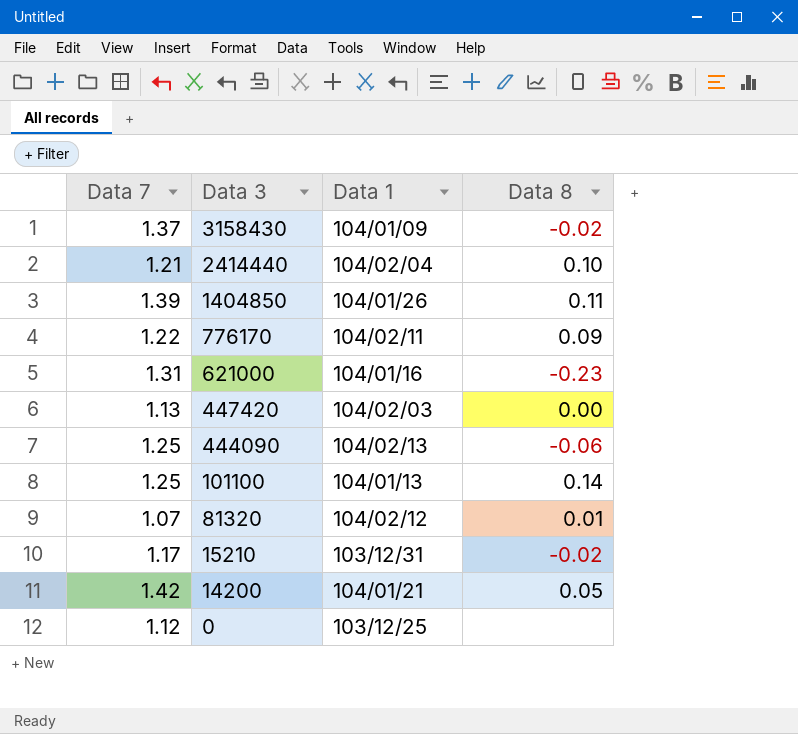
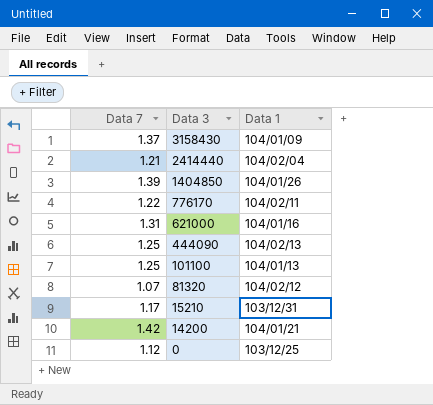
column Data 8 | position: 4 -> none
row 447420: 1.13 | 104/02/03 | 0.00 -> none

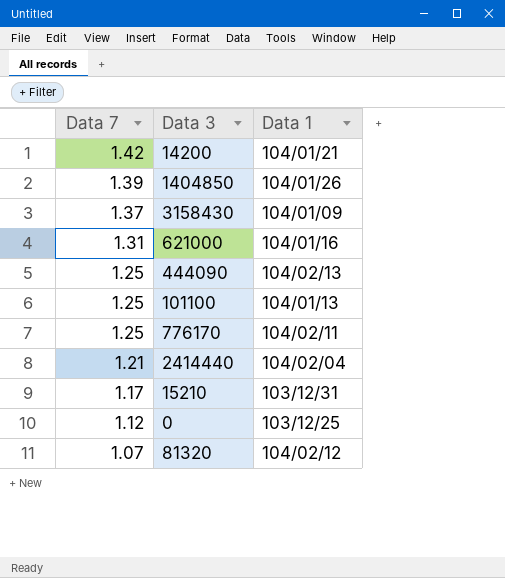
row order: Data 3 descending -> Data 7 descending
776170 | Data 7: 1.22 -> 1.25

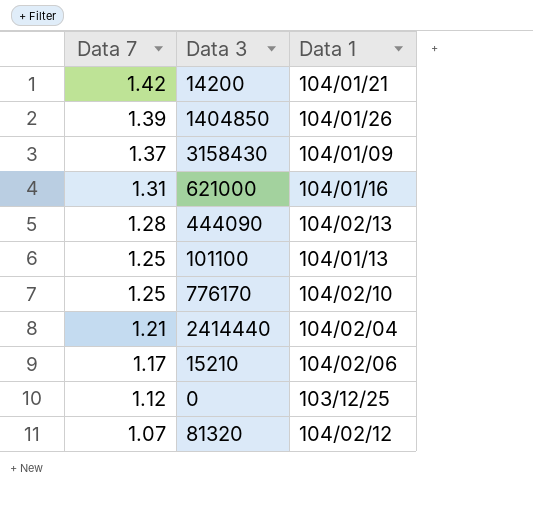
444090 | Data 7: 1.25 -> 1.28
776170 | Data 1: 104/02/11 -> 104/02/10
15210 | Data 1: 103/12/31 -> 104/02/06

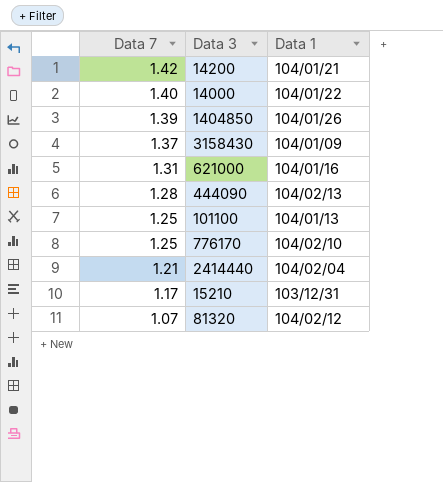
row 0: 1.12 | 103/12/25 -> none
row 14000: none -> 1.40 | 104/01/22
15210 | Data 1: 104/02/06 -> 103/12/31

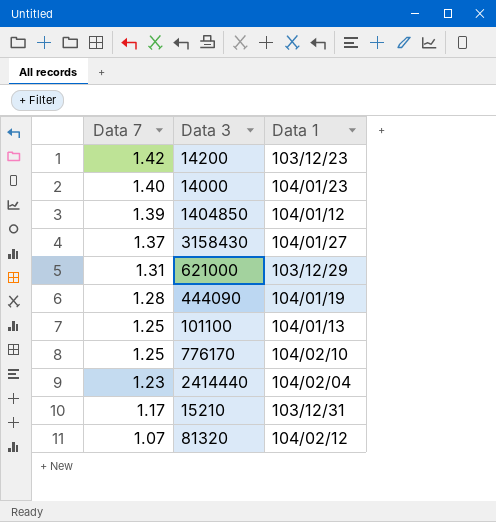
14200 | Data 1: 104/01/21 -> 103/12/23
14000 | Data 1: 104/01/22 -> 104/01/23
1404850 | Data 1: 104/01/26 -> 104/01/12
3158430 | Data 1: 104/01/09 -> 104/01/27
621000 | Data 1: 104/01/16 -> 103/12/29
444090 | Data 1: 104/02/13 -> 104/01/19
2414440 | Data 7: 1.21 -> 1.23

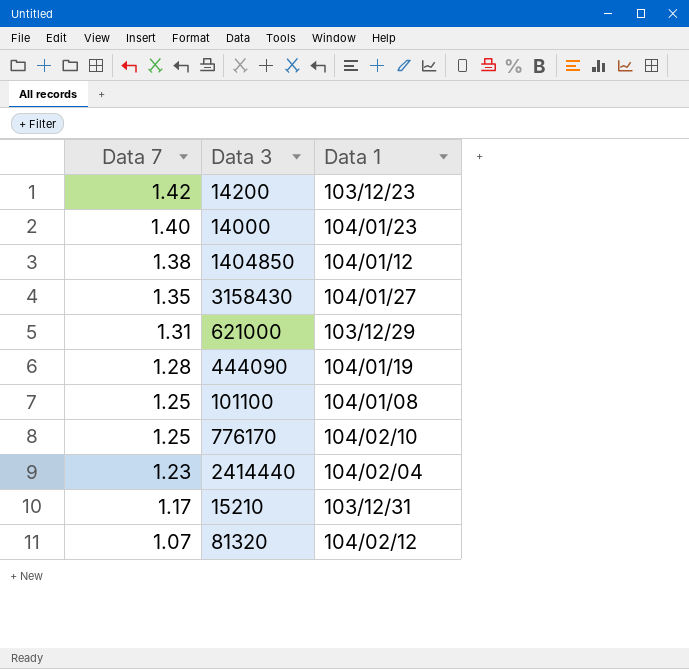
1404850 | Data 7: 1.39 -> 1.38
3158430 | Data 7: 1.37 -> 1.35
101100 | Data 1: 104/01/13 -> 104/01/08

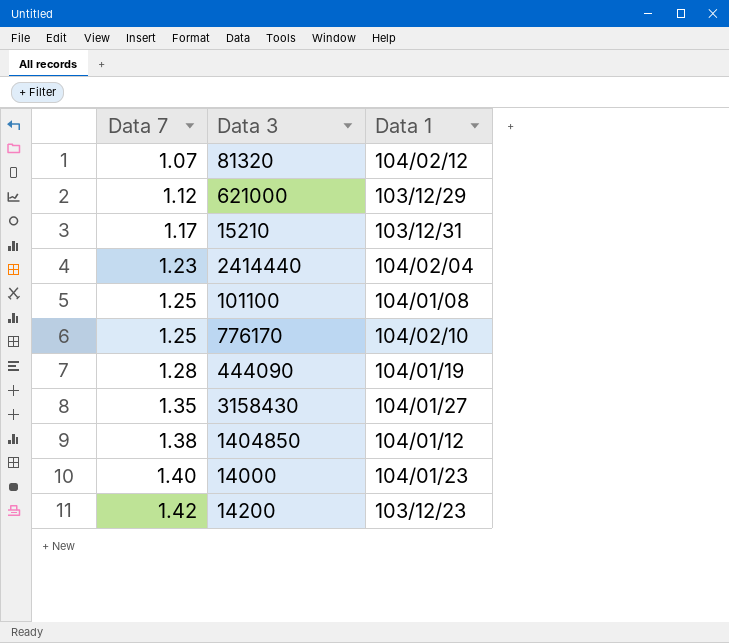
row order: Data 7 descending -> Data 7 ascending
621000 | Data 7: 1.31 -> 1.12

